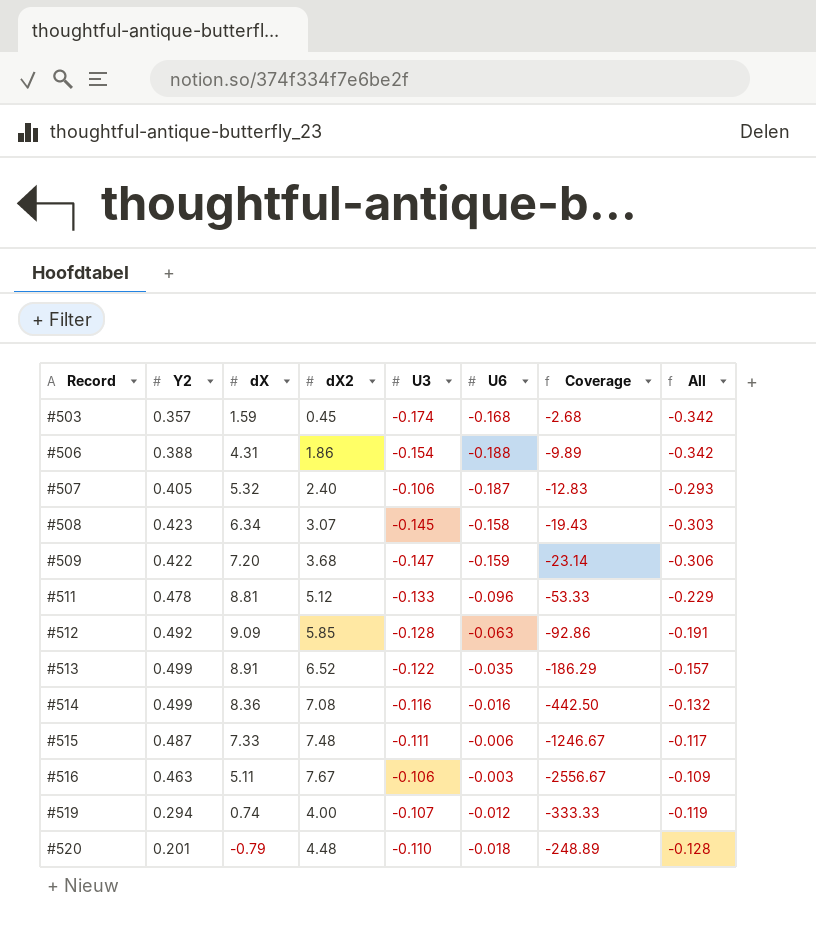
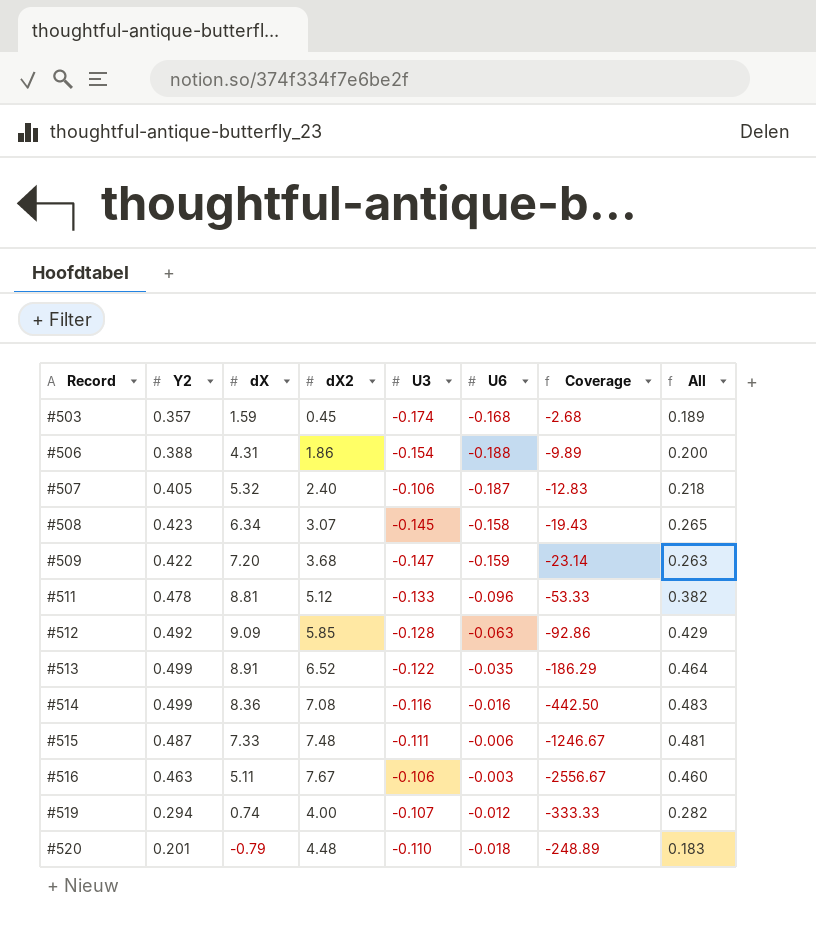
column All | formula: [U3] + [U6] -> [Y2] + [U6]

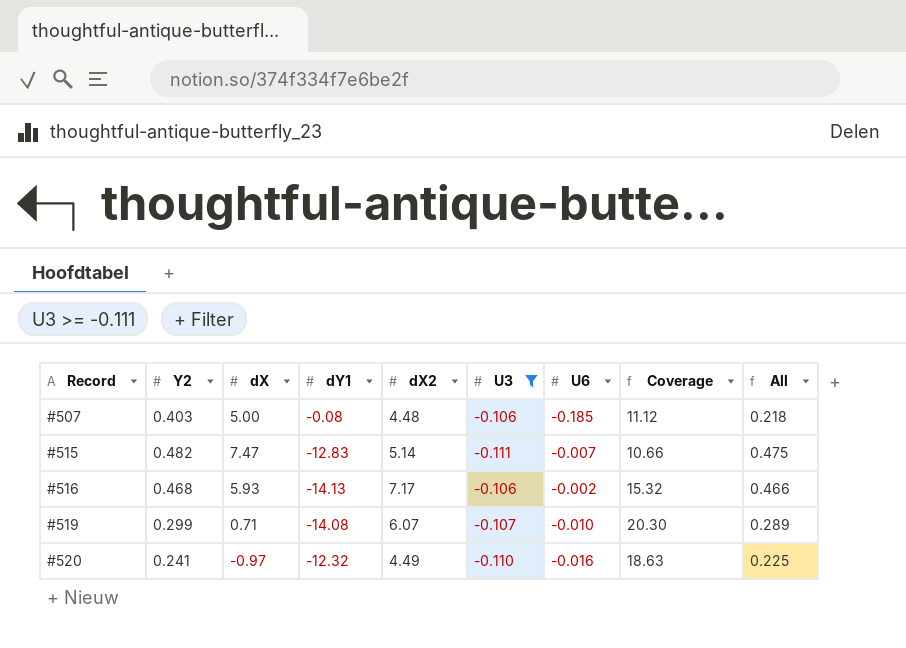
filter: none -> U3 >= -0.111
column dY1 | position: none -> 4
column Coverage | formula: [dX2] / [U6] -> [dX2] / [Y2]
#507 | Y2: 0.405 -> 0.403
#507 | dX: 5.32 -> 5.00
#507 | dX2: 2.40 -> 4.48
#507 | U6: -0.187 -> -0.185
#515 | Y2: 0.487 -> 0.482
#515 | dX: 7.33 -> 7.47
#515 | dX2: 7.48 -> 5.14
#515 | U6: -0.006 -> -0.007
#515 | All: 0.481 -> 0.475
#516 | Y2: 0.463 -> 0.468
#516 | dX: 5.11 -> 5.93
#516 | dX2: 7.67 -> 7.17
#516 | U6: -0.003 -> -0.002
#516 | All: 0.460 -> 0.466
#519 | Y2: 0.294 -> 0.299
#519 | dX: 0.74 -> 0.71
#519 | dX2: 4.00 -> 6.07
#519 | U6: -0.012 -> -0.010
#519 | All: 0.282 -> 0.289
#520 | Y2: 0.201 -> 0.241
#520 | dX: -0.79 -> -0.97
#520 | dX2: 4.48 -> 4.49
#520 | U6: -0.018 -> -0.016
#520 | All: 0.183 -> 0.225

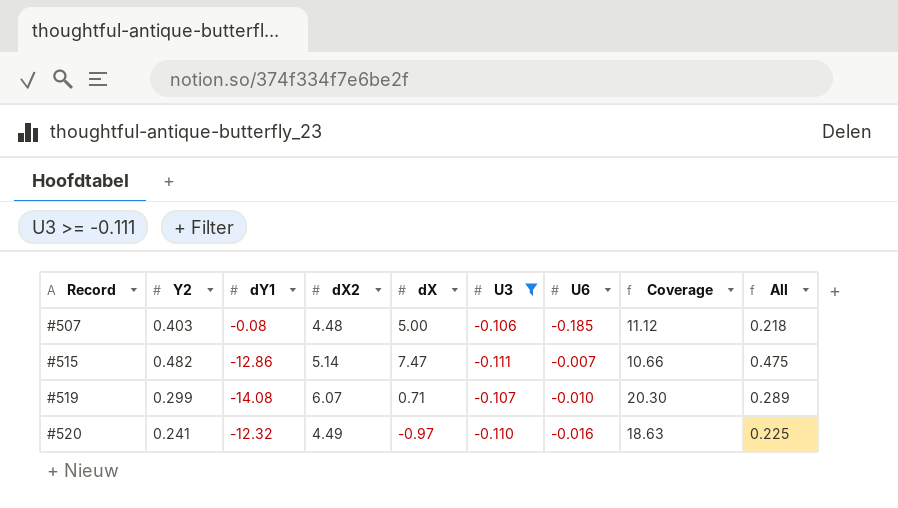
column dX | position: 3 -> 5
row #516: 0.468 | 5.93 | -14.13 | 7.17 | -0.106 | -0.002 | 15.32 | 0.466 -> none
#515 | dY1: -12.83 -> -12.86

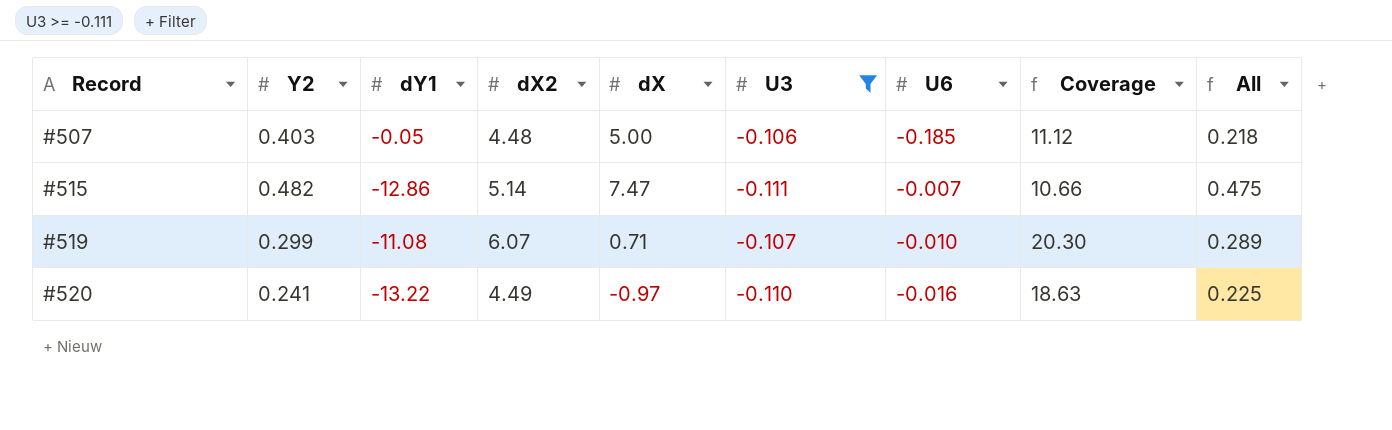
#507 | dY1: -0.08 -> -0.05
#519 | dY1: -14.08 -> -11.08
#520 | dY1: -12.32 -> -13.22

